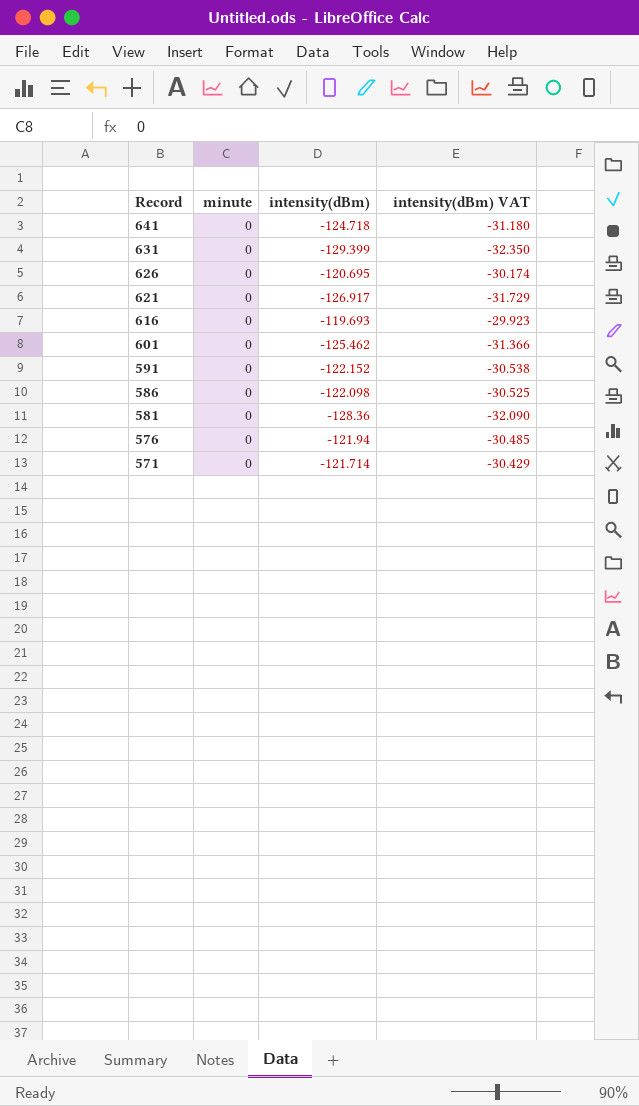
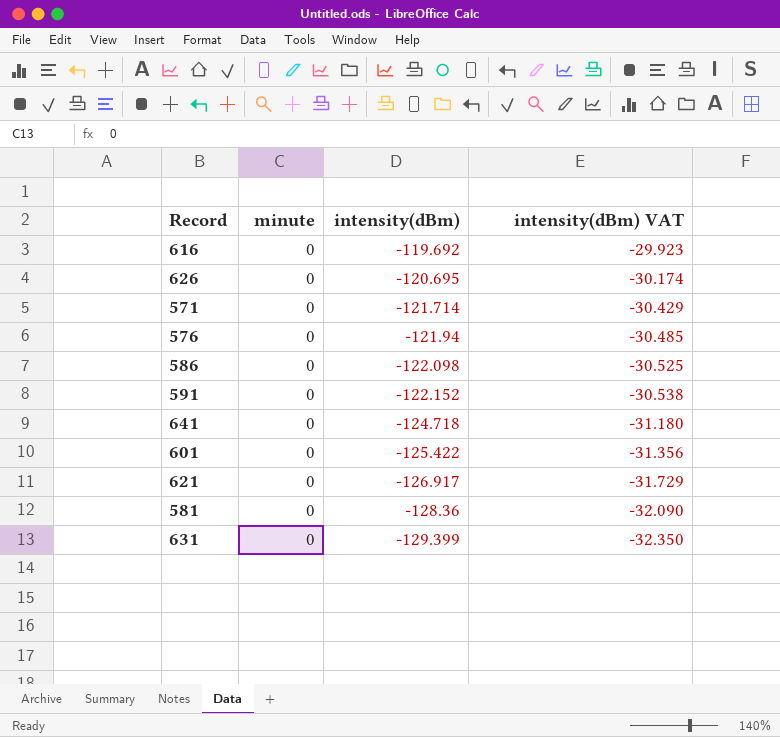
row order: Record descending -> intensity(dBm) descending
616 | intensity(dBm): -119.693 -> -119.692
601 | intensity(dBm): -125.462 -> -125.422
601 | intensity(dBm) VAT: -31.366 -> -31.356

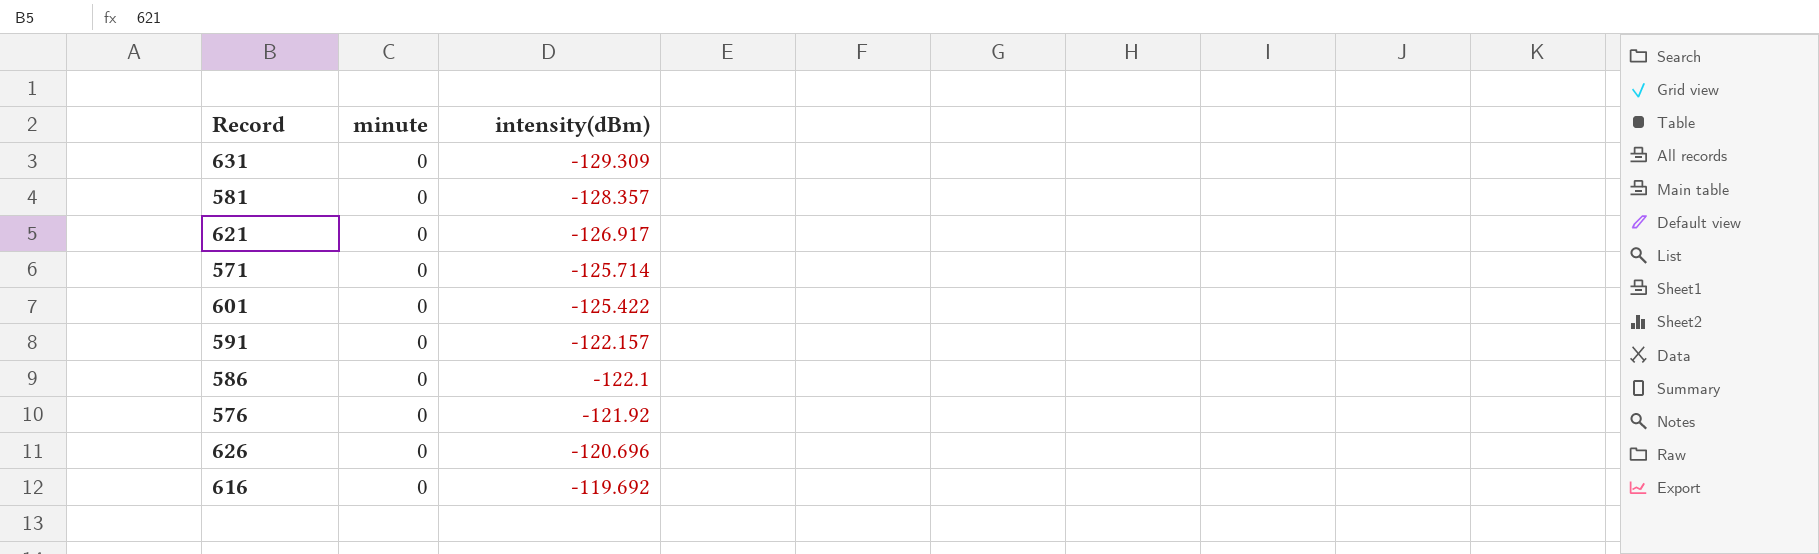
row order: intensity(dBm) descending -> intensity(dBm) ascending
column intensity(dBm) VAT | formula: [intensity(dBm)] * 0.25 -> none
row 641: 0 | -124.718 | -31.180 -> none
631 | intensity(dBm): -129.399 -> -129.309
581 | intensity(dBm): -128.36 -> -128.357
571 | intensity(dBm): -121.714 -> -125.714
591 | intensity(dBm): -122.152 -> -122.157
586 | intensity(dBm): -122.098 -> -122.1
576 | intensity(dBm): -121.94 -> -121.92
626 | intensity(dBm): -120.695 -> -120.696

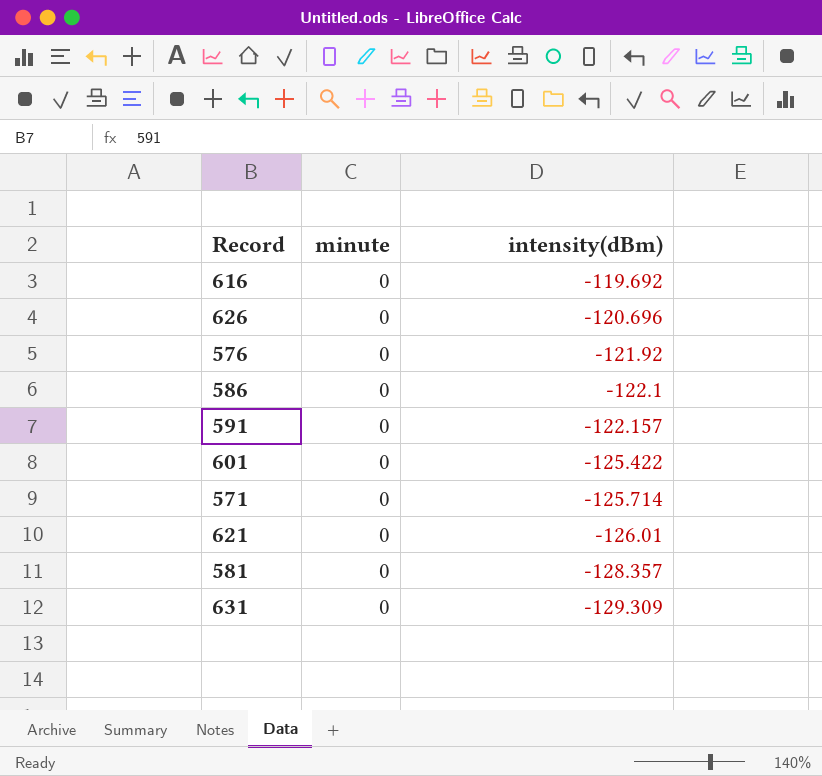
row order: intensity(dBm) ascending -> intensity(dBm) descending
621 | intensity(dBm): -126.917 -> -126.01

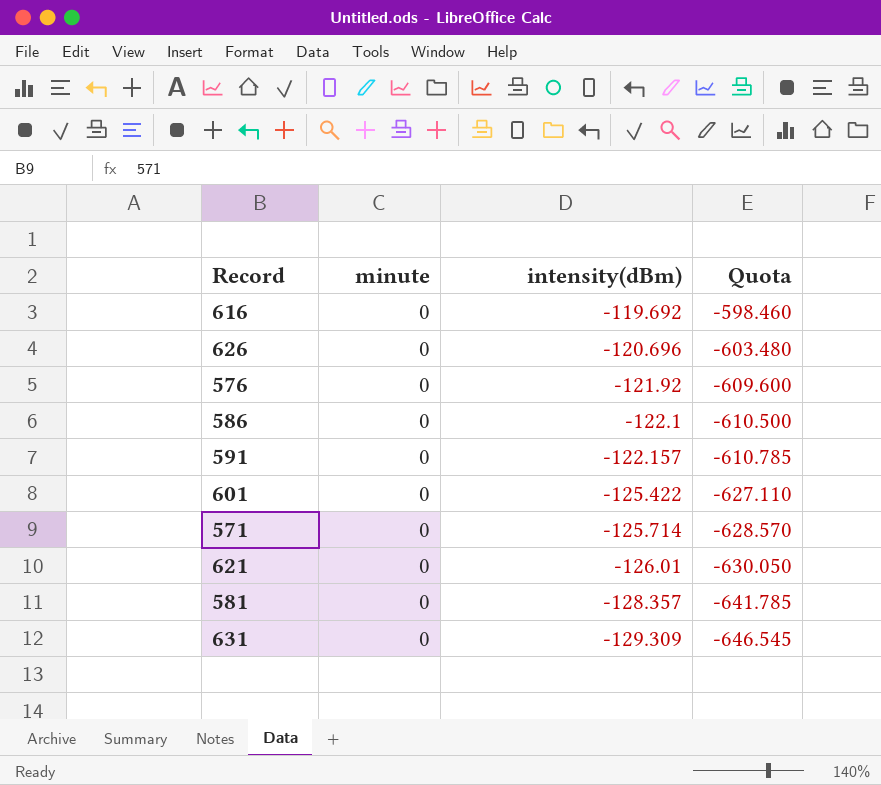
column Quota | formula: none -> [intensity(dBm)] * 5

